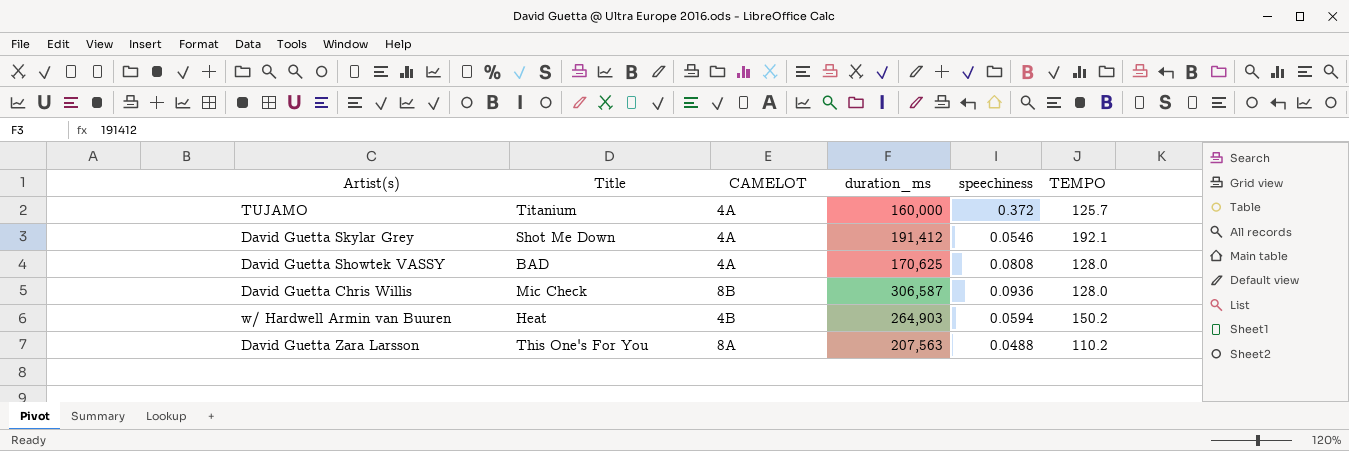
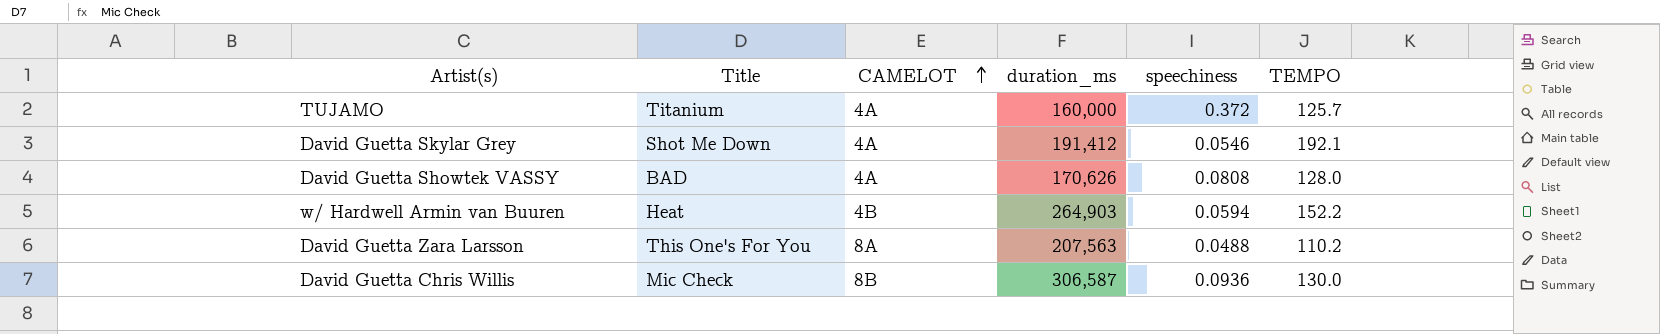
row order: none -> CAMELOT ascending
David Guetta Showtek VASSY | duration_ms: 170,625 -> 170,626
w/ Hardwell Armin van Buuren | TEMPO: 150.2 -> 152.2
David Guetta Chris Willis | TEMPO: 128.0 -> 130.0

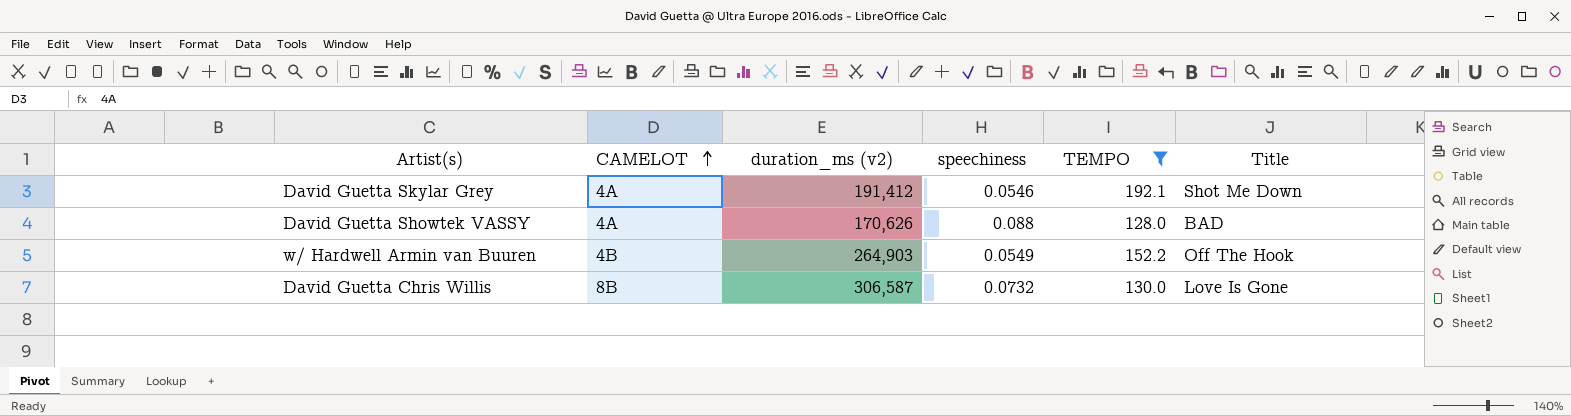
filter: none -> TEMPO >= 128.0
column name: duration_ms -> duration_ms (v2)
column Title | position: 2 -> 6
David Guetta Showtek VASSY | speechiness: 0.0808 -> 0.088
w/ Hardwell Armin van Buuren | speechiness: 0.0594 -> 0.0549
w/ Hardwell Armin van Buuren | Title: Heat -> Off The Hook
David Guetta Chris Willis | speechiness: 0.0936 -> 0.0732
David Guetta Chris Willis | Title: Mic Check -> Love Is Gone

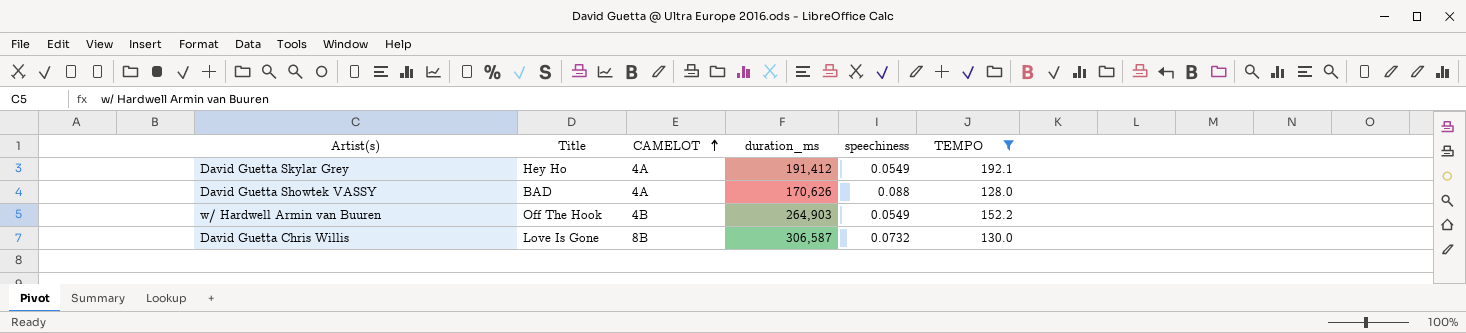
column Title | position: 6 -> 2
column name: duration_ms (v2) -> duration_ms
David Guetta Skylar Grey | Title: Shot Me Down -> Hey Ho
David Guetta Skylar Grey | speechiness: 0.0546 -> 0.0549

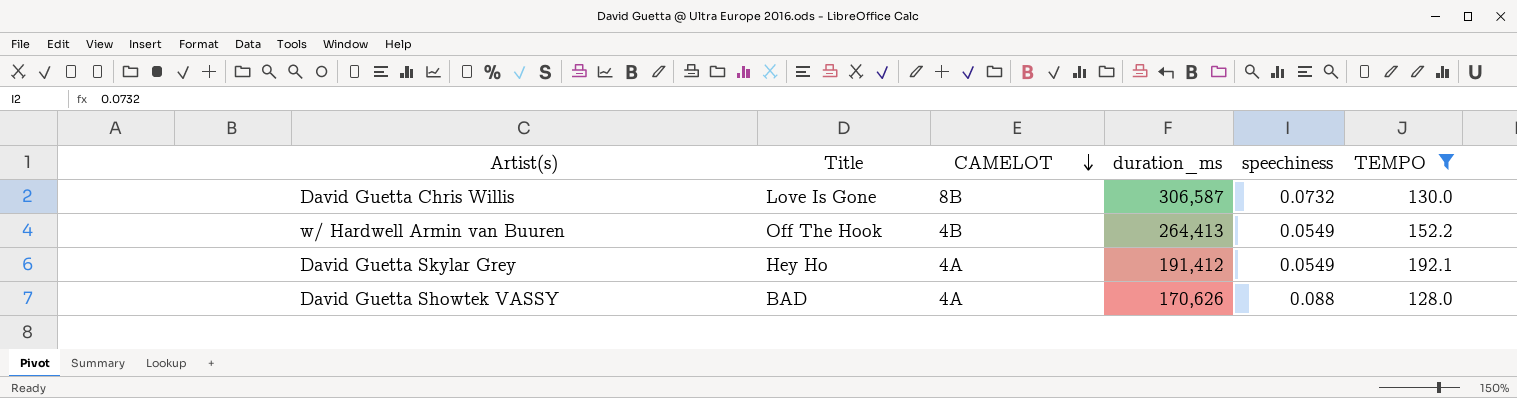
row order: CAMELOT ascending -> CAMELOT descending
w/ Hardwell Armin van Buuren | duration_ms: 264,903 -> 264,413

